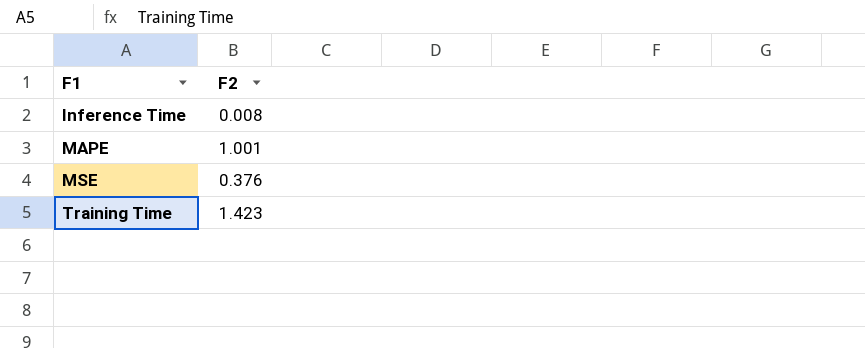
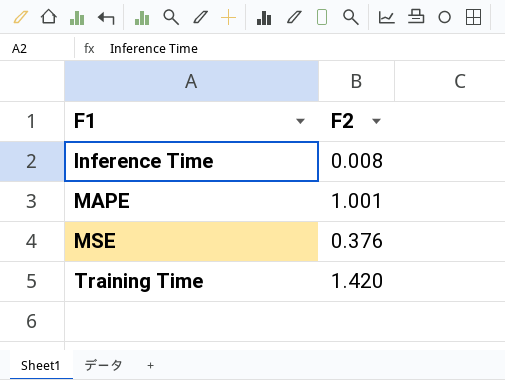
Training Time | F2: 1.423 -> 1.420

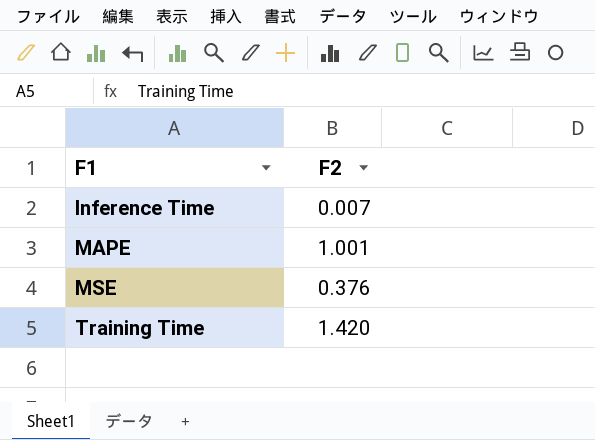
Inference Time | F2: 0.008 -> 0.007

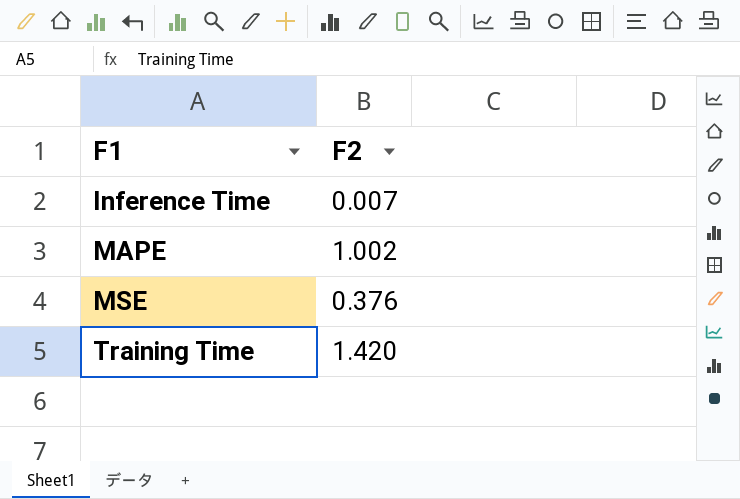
MAPE | F2: 1.001 -> 1.002

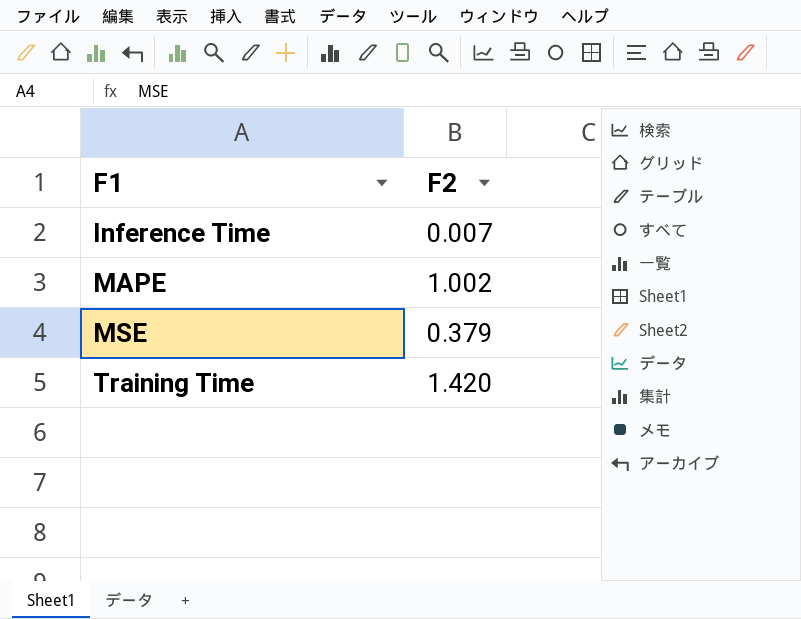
MSE | F2: 0.376 -> 0.379

